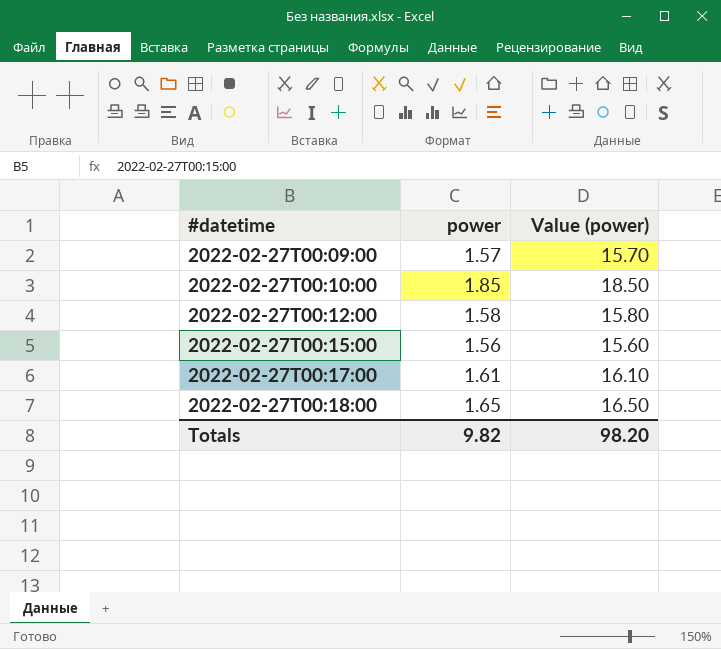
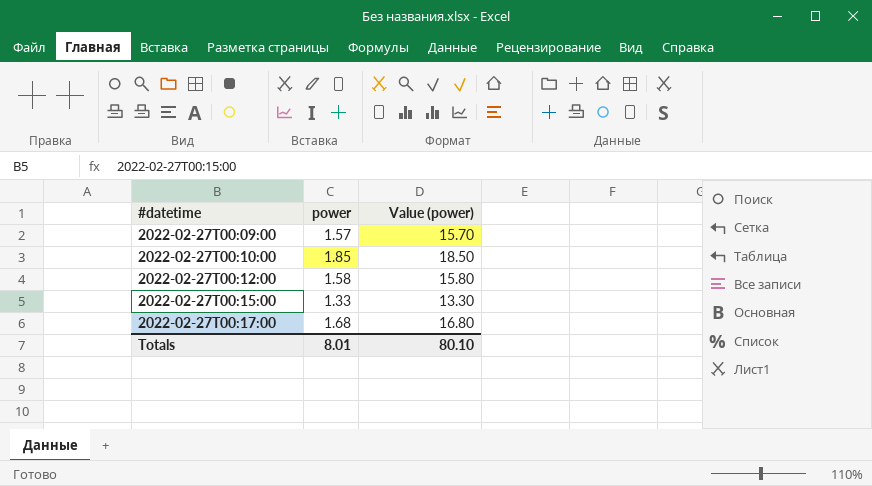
row 2022-02-27T00:18:00: 1.65 | 16.50 -> none
2022-02-27T00:15:00 | power: 1.56 -> 1.33
2022-02-27T00:15:00 | Value (power): 15.60 -> 13.30
2022-02-27T00:17:00 | power: 1.61 -> 1.68
2022-02-27T00:17:00 | Value (power): 16.10 -> 16.80
Totals | power: 9.82 -> 8.01
Totals | Value (power): 98.20 -> 80.10

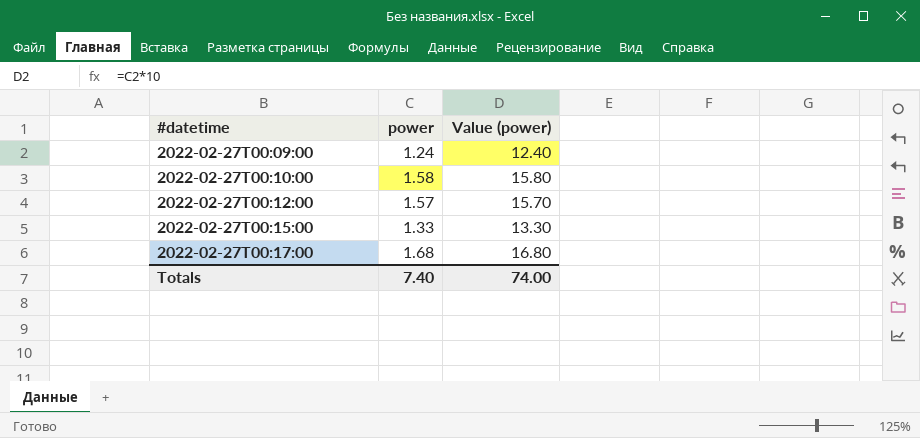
2022-02-27T00:09:00 | power: 1.57 -> 1.24
2022-02-27T00:09:00 | Value (power): 15.70 -> 12.40
2022-02-27T00:10:00 | power: 1.85 -> 1.58
2022-02-27T00:10:00 | Value (power): 18.50 -> 15.80
2022-02-27T00:12:00 | power: 1.58 -> 1.57
2022-02-27T00:12:00 | Value (power): 15.80 -> 15.70
Totals | power: 8.01 -> 7.40
Totals | Value (power): 80.10 -> 74.00

